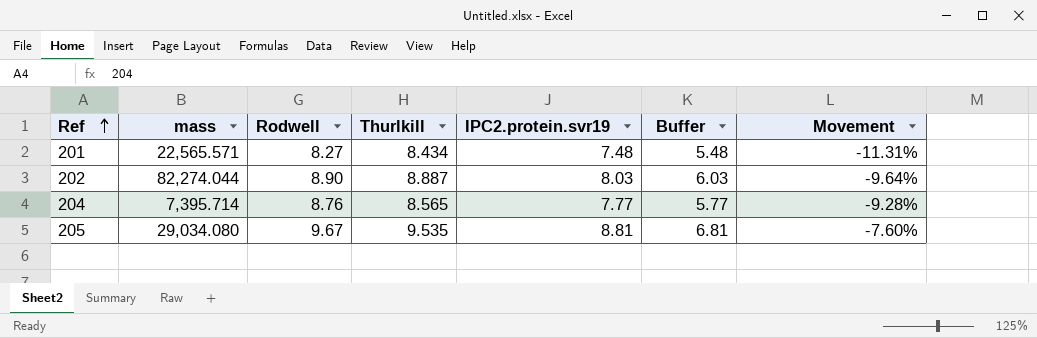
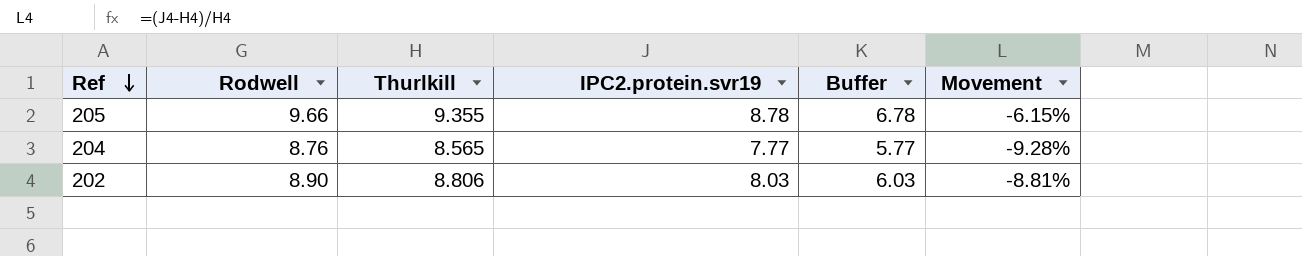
row order: Ref ascending -> Ref descending
column mass | position: 2 -> none
row 201: 22,565.571 | 8.27 | 8.434 | 7.48 | 5.48 | -11.31% -> none
205 | Rodwell: 9.67 -> 9.66
205 | Thurlkill: 9.535 -> 9.355
205 | IPC2.protein.svr19: 8.81 -> 8.78
205 | Buffer: 6.81 -> 6.78
205 | Movement: -7.60% -> -6.15%
202 | Thurlkill: 8.887 -> 8.806
202 | Movement: -9.64% -> -8.81%

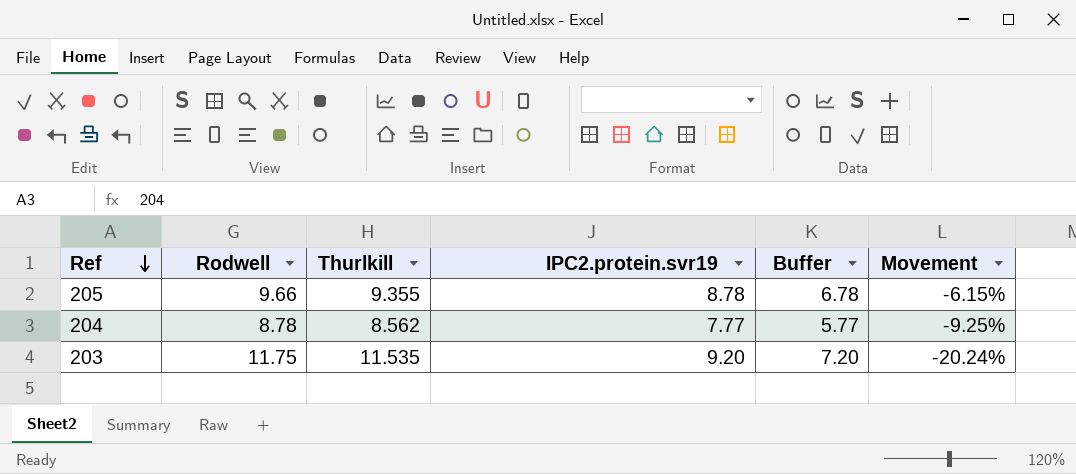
row 202: 8.90 | 8.806 | 8.03 | 6.03 | -8.81% -> none
204 | Rodwell: 8.76 -> 8.78
204 | Thurlkill: 8.565 -> 8.562
204 | Movement: -9.28% -> -9.25%
row 203: none -> 11.75 | 11.535 | 9.20 | 7.20 | -20.24%

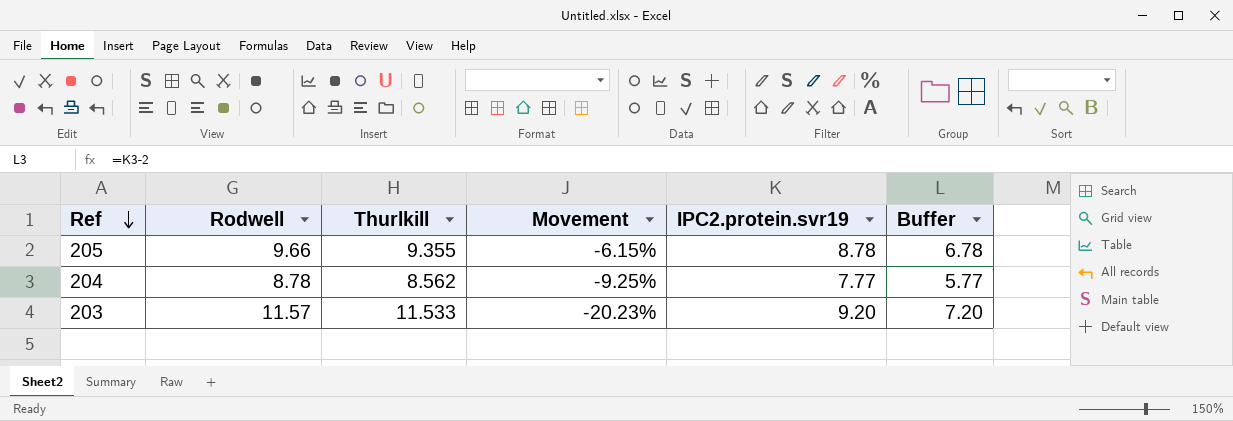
column Movement | position: 6 -> 4
203 | Rodwell: 11.75 -> 11.57
203 | Thurlkill: 11.535 -> 11.533
203 | Movement: -20.24% -> -20.23%

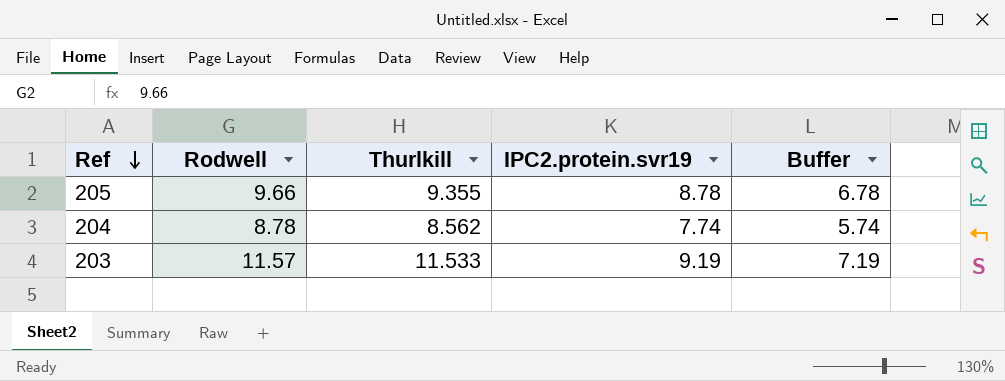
column Movement | formula: ([IPC2.protein.svr19] - [Thurlkill]) / [Thurlkill] -> none
204 | IPC2.protein.svr19: 7.77 -> 7.74
204 | Buffer: 5.77 -> 5.74
203 | IPC2.protein.svr19: 9.20 -> 9.19
203 | Buffer: 7.20 -> 7.19

